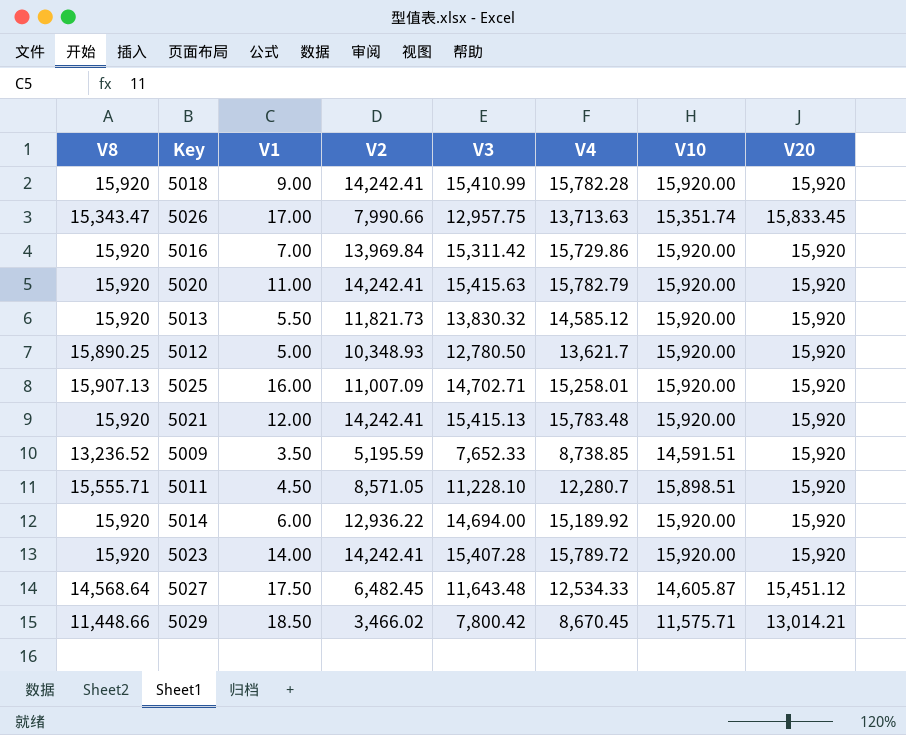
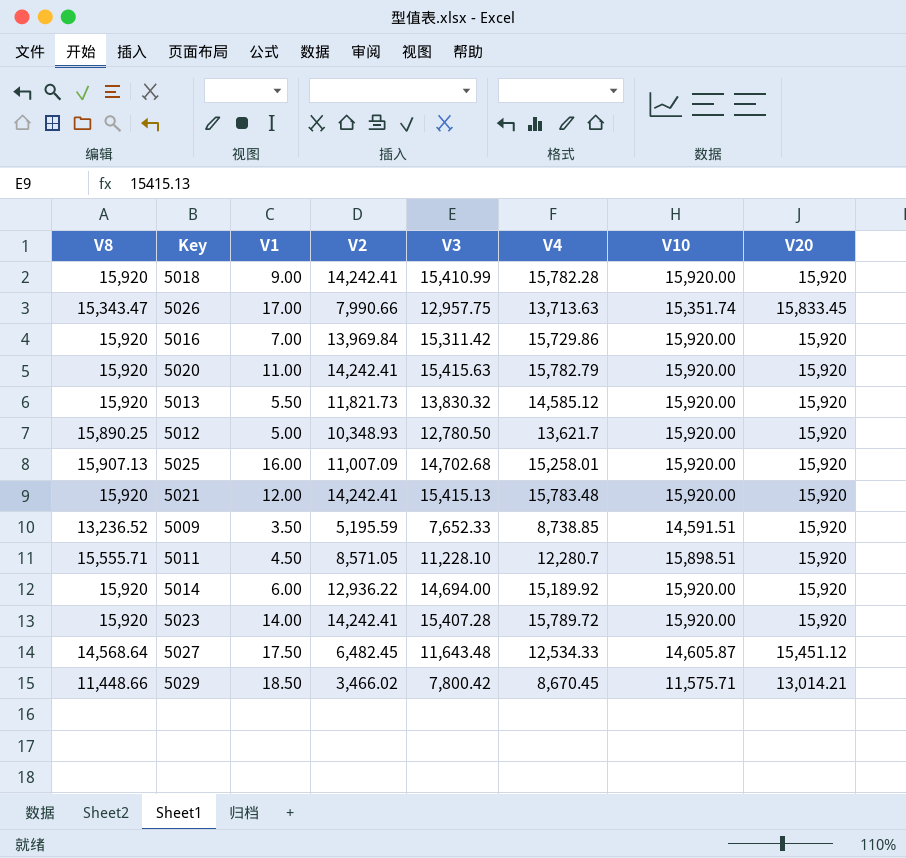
5025 | V3: 14,702.71 -> 14,702.68

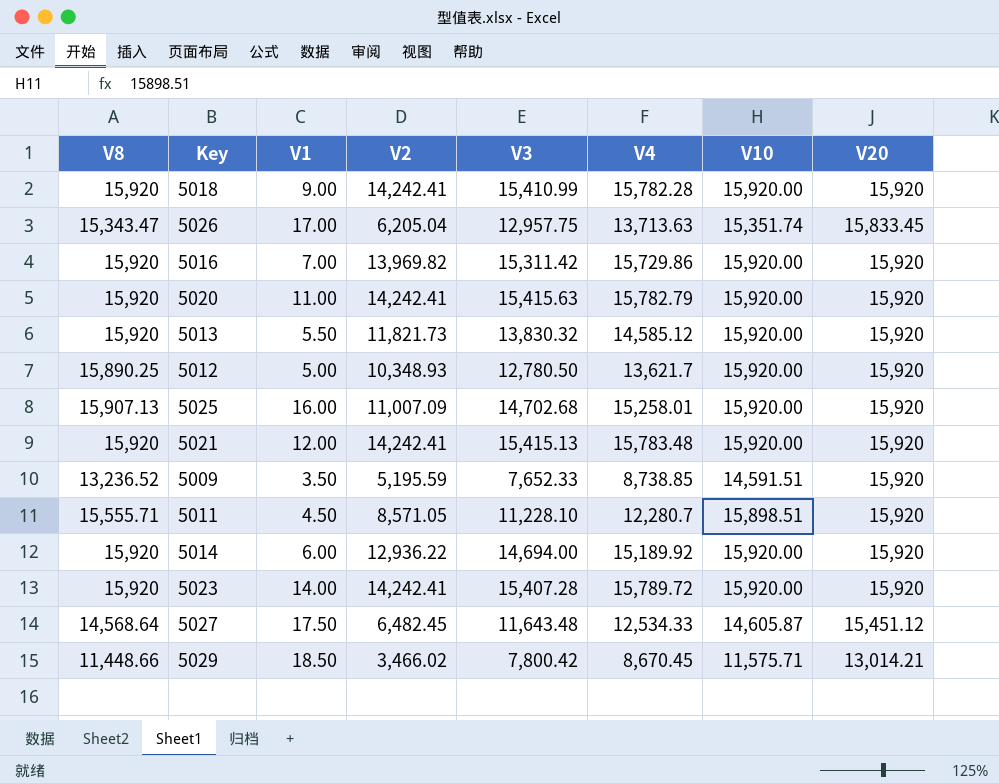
5026 | V2: 7,990.66 -> 6,205.04
5016 | V2: 13,969.84 -> 13,969.82

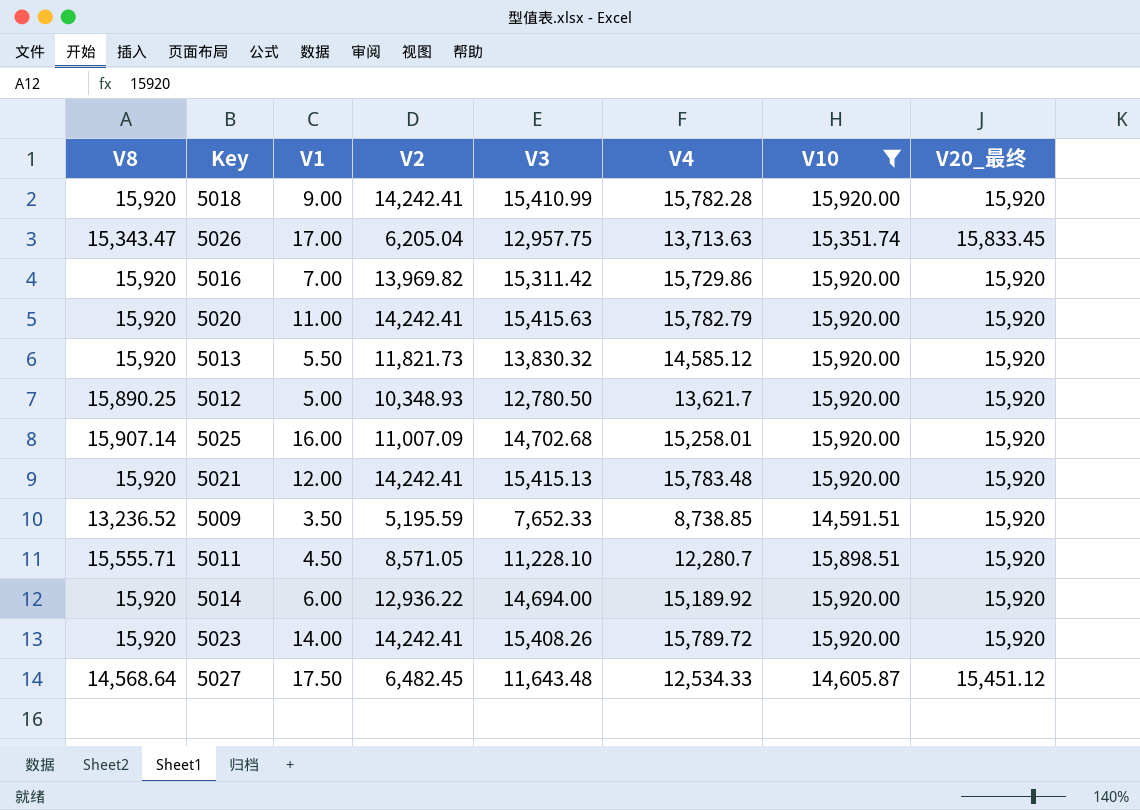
filter: none -> V10 != 11,575.71
column name: V20 -> V20_最终
5025 | V8: 15,907.13 -> 15,907.14
5023 | V3: 15,407.28 -> 15,408.26

